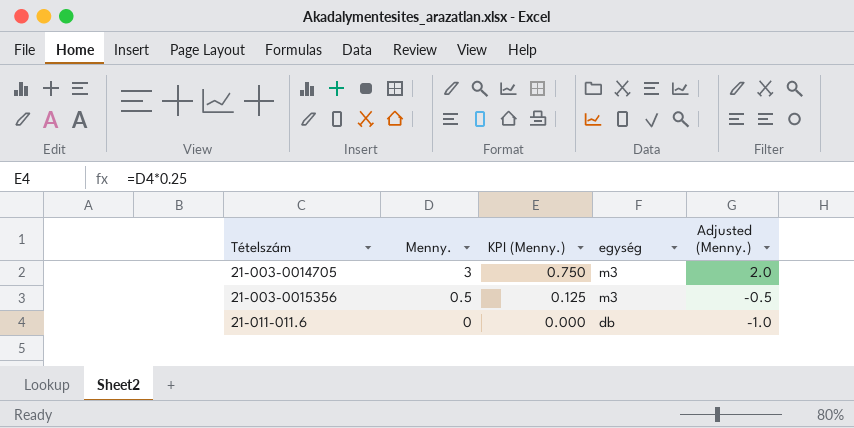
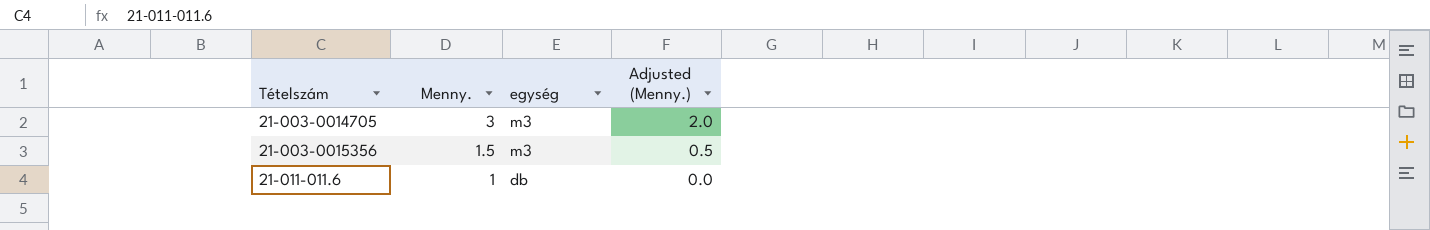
column KPI (Menny.) | formula: [Menny.] * 0.25 -> none
21-003-0015356 | Menny.: 0.5 -> 1.5
21-003-0015356 | Adjusted (Menny.): -0.5 -> 0.5
21-011-011.6 | Menny.: 0 -> 1
21-011-011.6 | Adjusted (Menny.): -1.0 -> 0.0

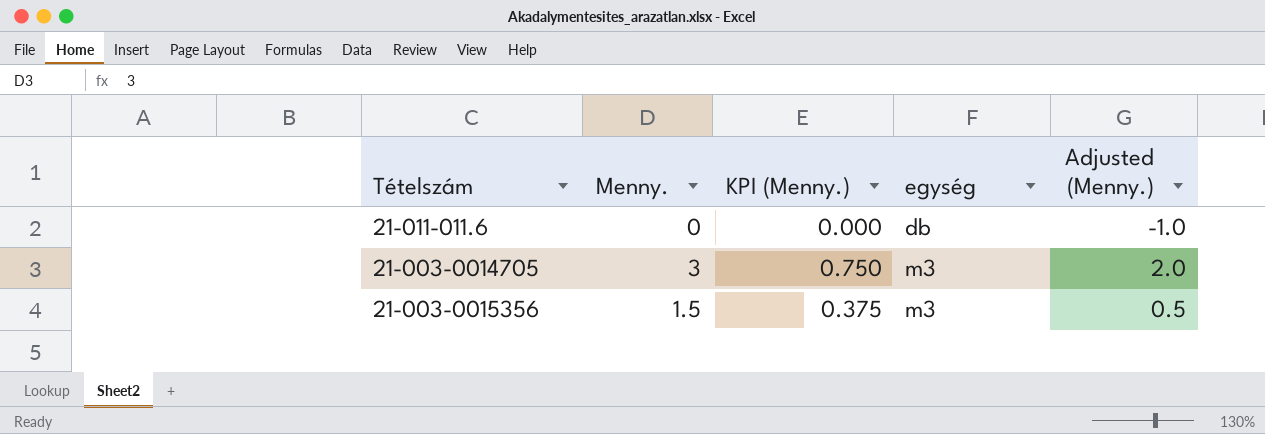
row order: Tételszám ascending -> egység ascending
column KPI (Menny.) | formula: none -> [Menny.] * 0.25
21-011-011.6 | Menny.: 1 -> 0
21-011-011.6 | Adjusted (Menny.): 0.0 -> -1.0

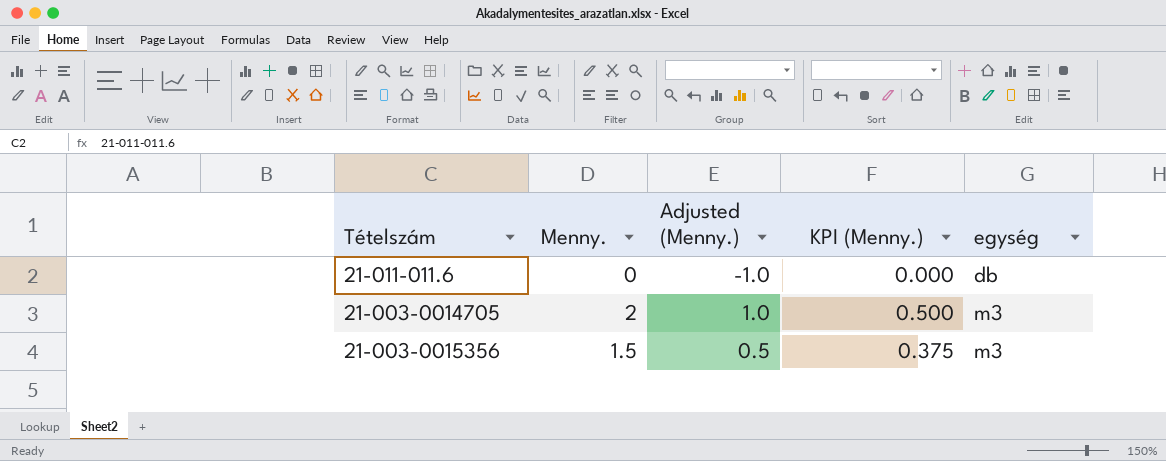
column Adjusted (Menny.) | position: 5 -> 3
21-003-0014705 | Menny.: 3 -> 2
21-003-0014705 | Adjusted (Menny.): 2.0 -> 1.0
21-003-0014705 | KPI (Menny.): 0.750 -> 0.500

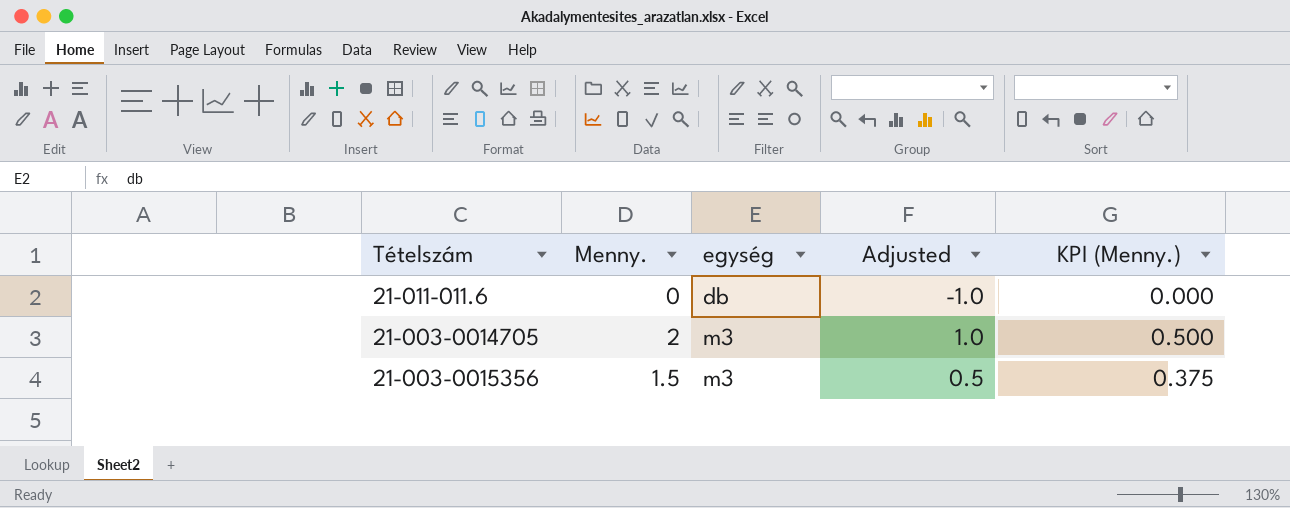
column egység | position: 5 -> 3
column name: Adjusted (Menny.) -> Adjusted

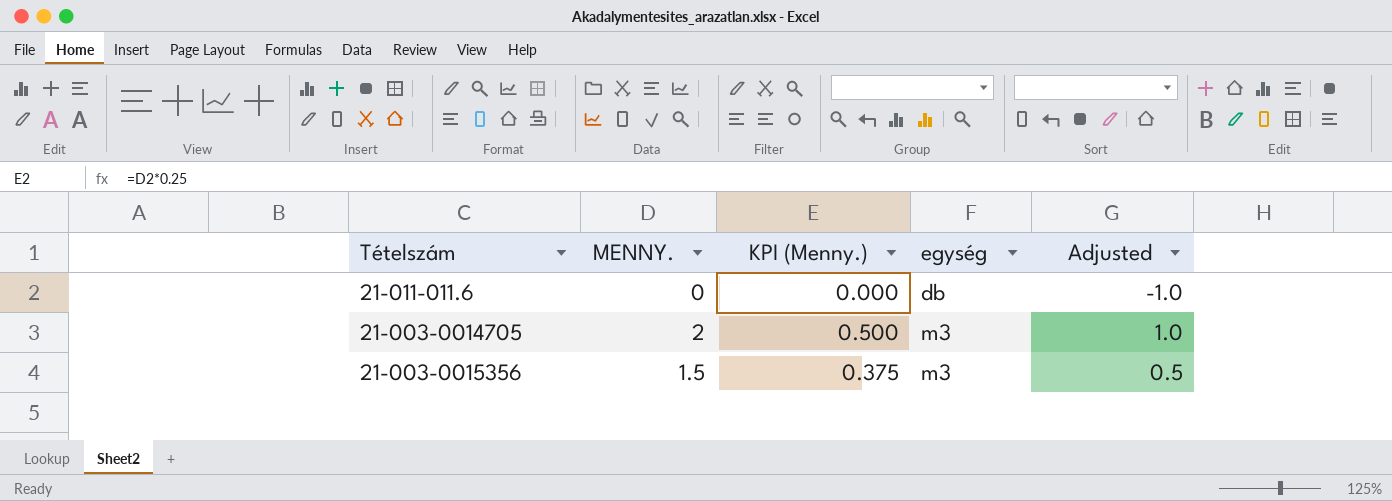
column name: Menny. -> MENNY.
column KPI (Menny.) | position: 5 -> 3

